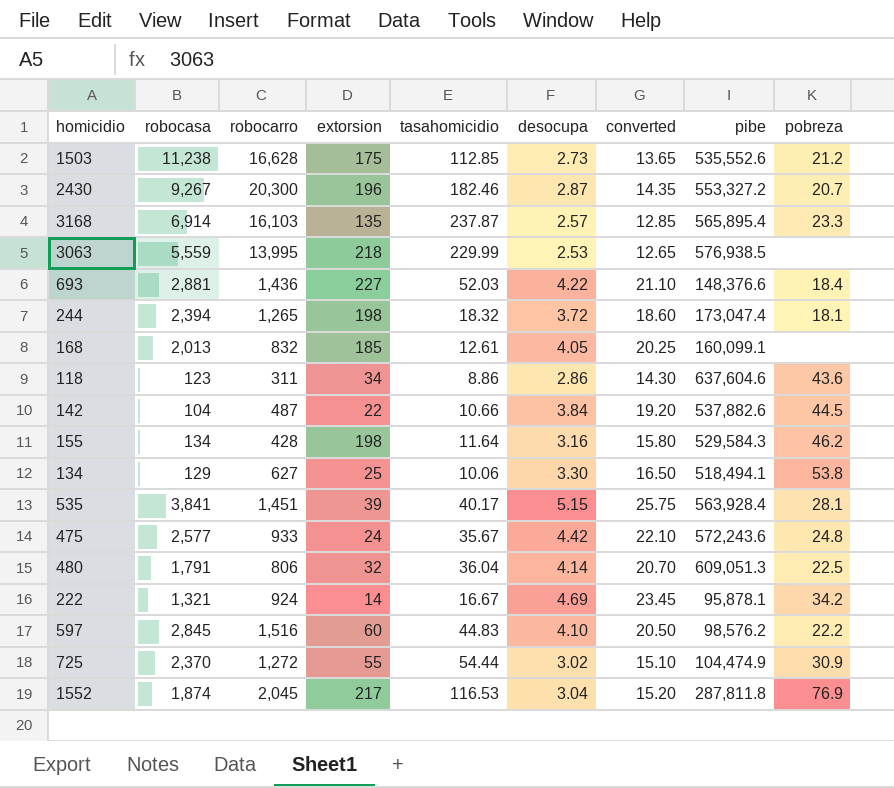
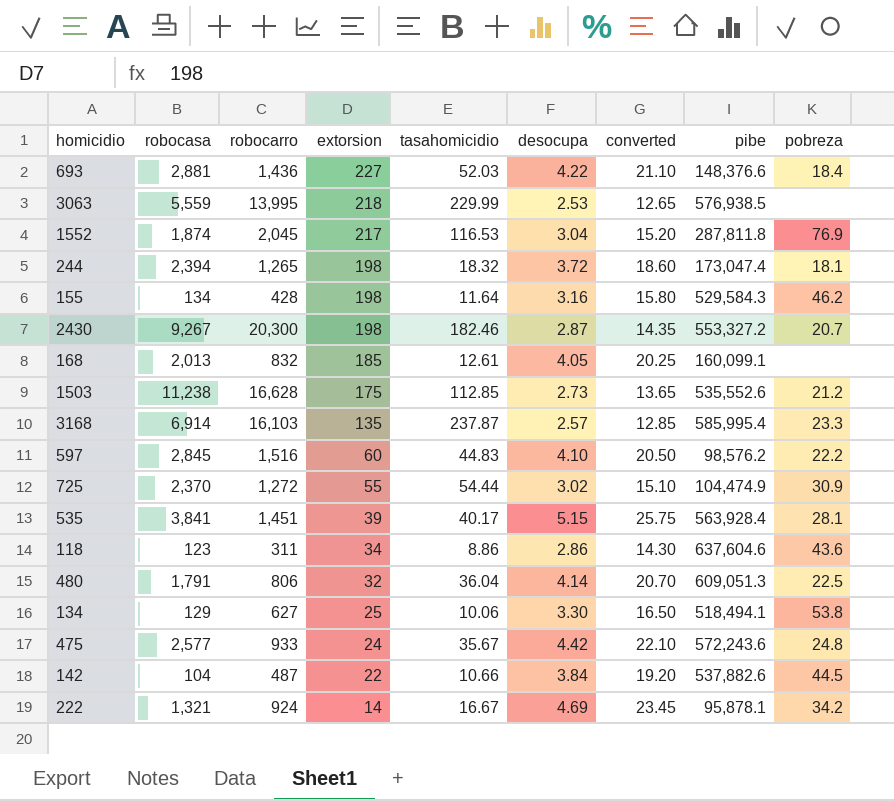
row order: none -> extorsion descending
2430 | extorsion: 196 -> 198
3168 | pibe: 565,895.4 -> 585,995.4

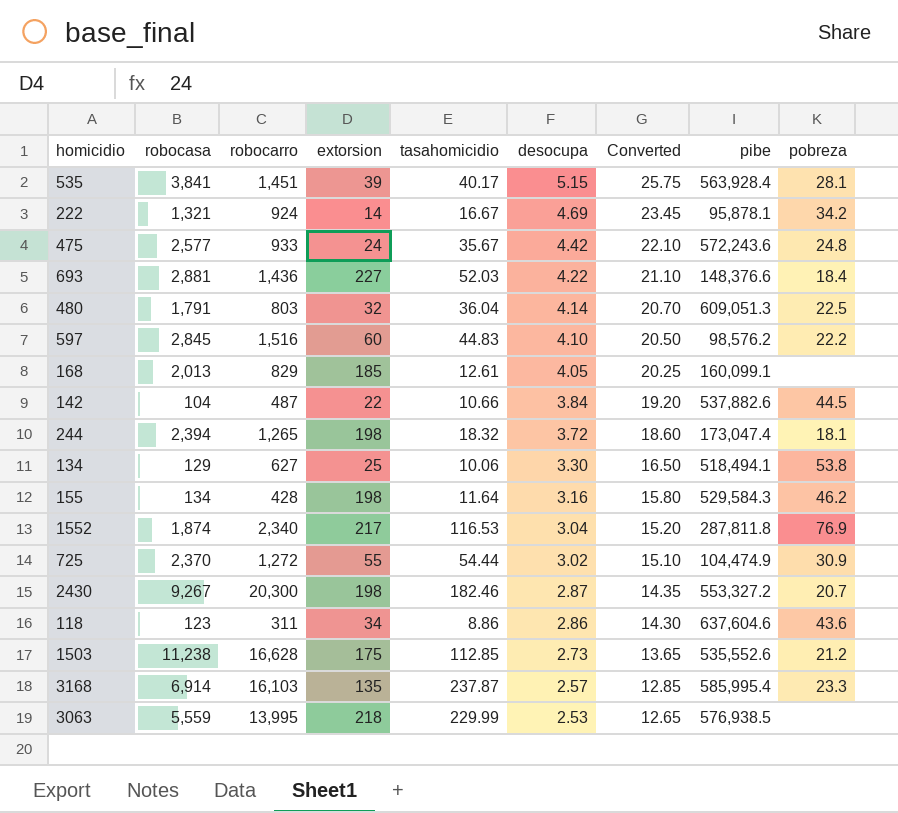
row order: extorsion descending -> desocupa descending
column name: converted -> Converted
480 | robocarro: 806 -> 803
168 | robocarro: 832 -> 829
1552 | robocarro: 2,045 -> 2,340

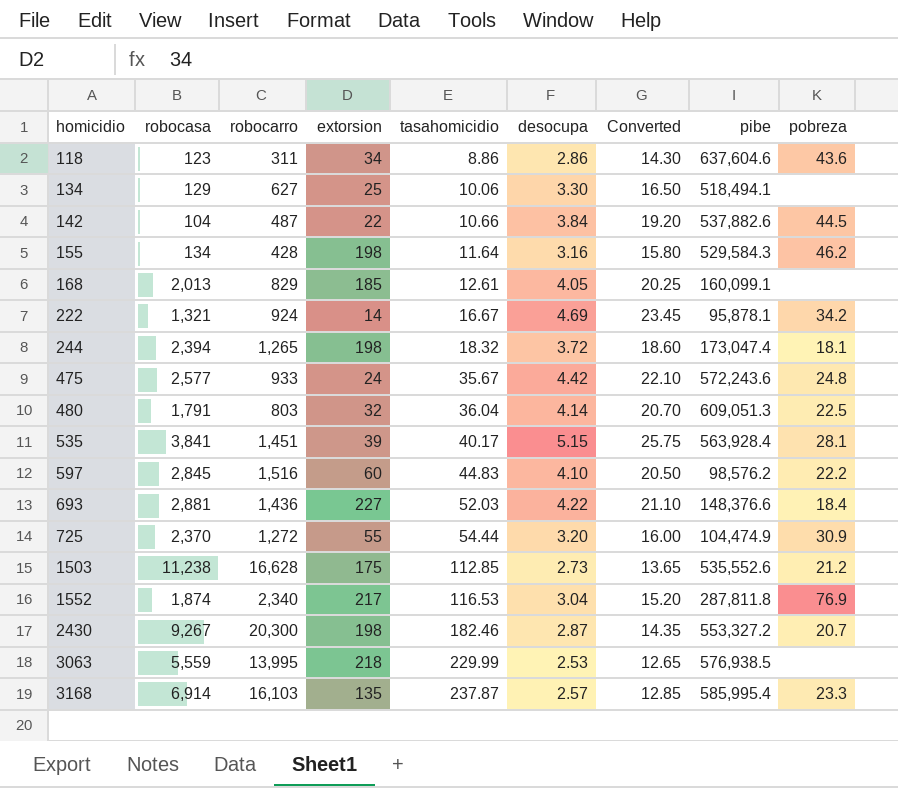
row order: desocupa descending -> homicidio ascending
134 | pobreza: 53.8 -> none
725 | desocupa: 3.02 -> 3.20
725 | Converted: 15.10 -> 16.00

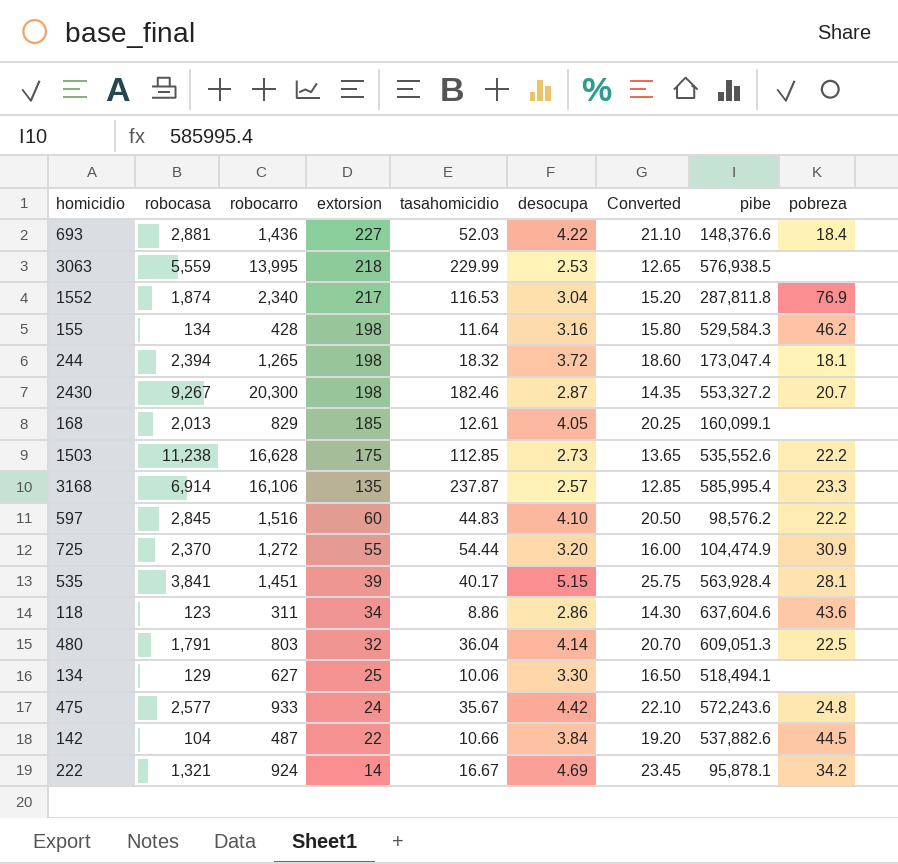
row order: homicidio ascending -> extorsion descending
1503 | pobreza: 21.2 -> 22.2
3168 | robocarro: 16,103 -> 16,106

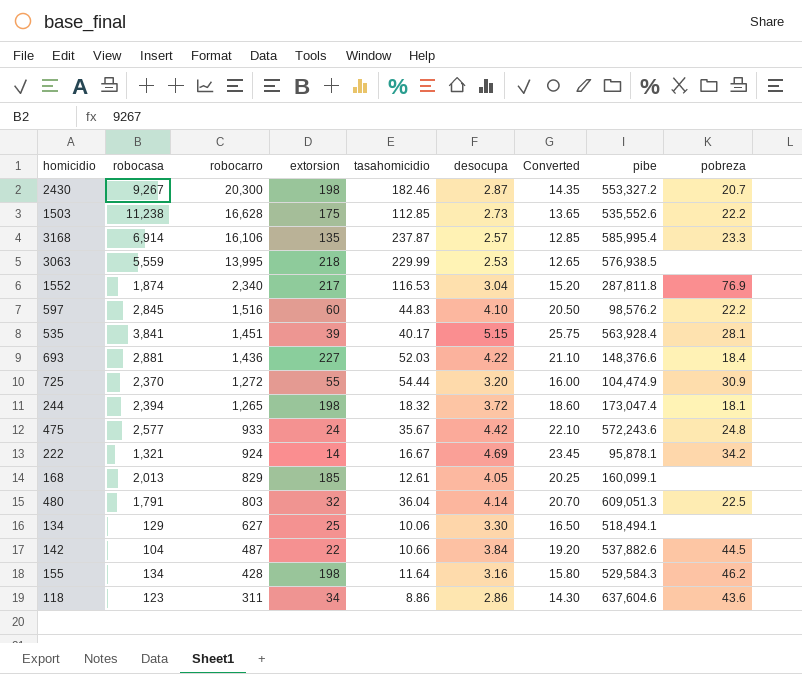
row order: extorsion descending -> robocarro descending

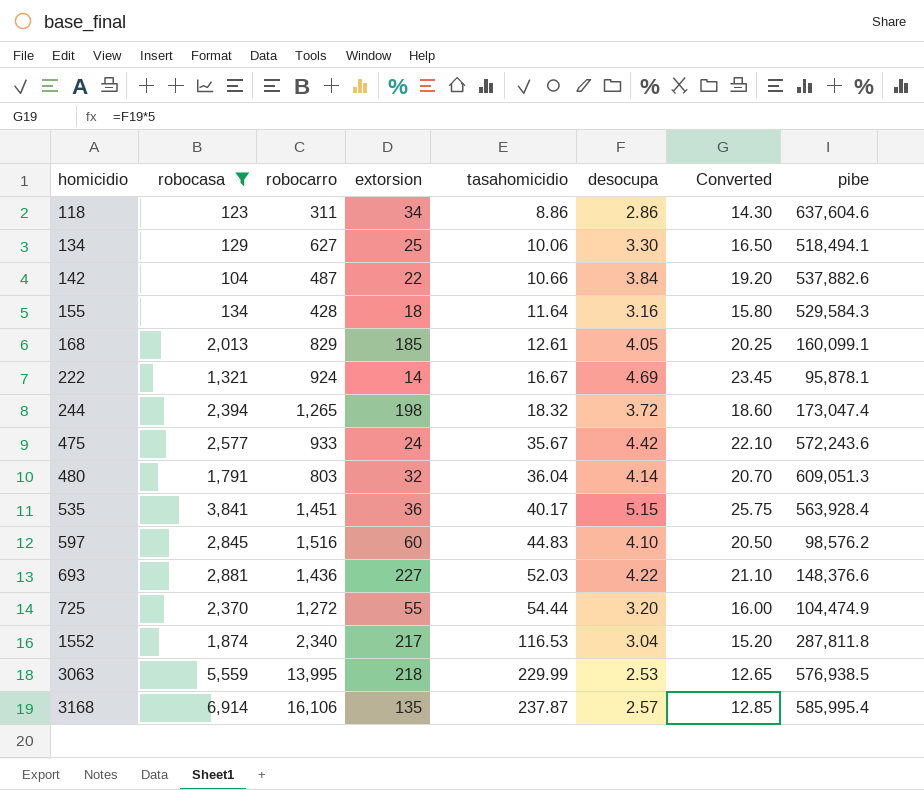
filter: none -> robocasa <= 6,914
row order: robocarro descending -> homicidio ascending
column pobreza | position: 9 -> none
155 | extorsion: 198 -> 18
535 | extorsion: 39 -> 36

